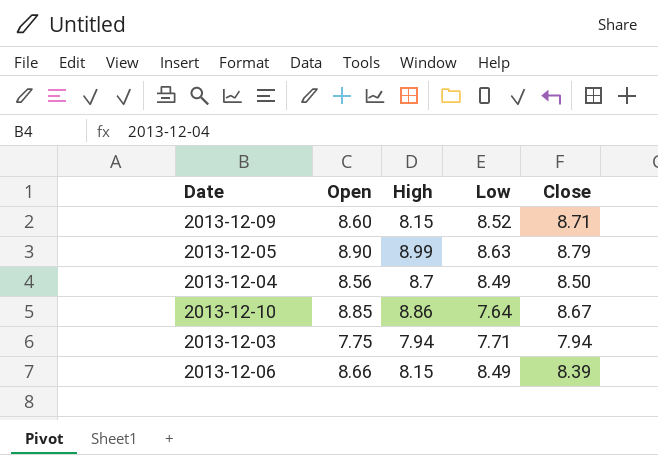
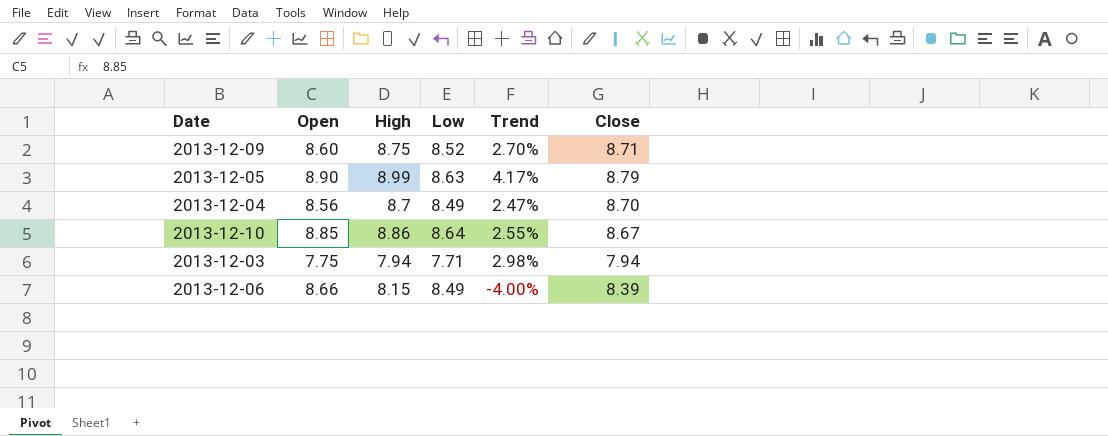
column Trend | formula: none -> ([High] - [Low]) / [Low]
2013-12-09 | High: 8.15 -> 8.75
2013-12-04 | Close: 8.50 -> 8.70
2013-12-10 | Low: 7.64 -> 8.64

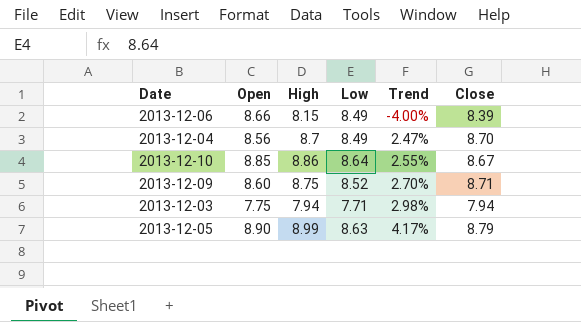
row order: none -> Trend ascending

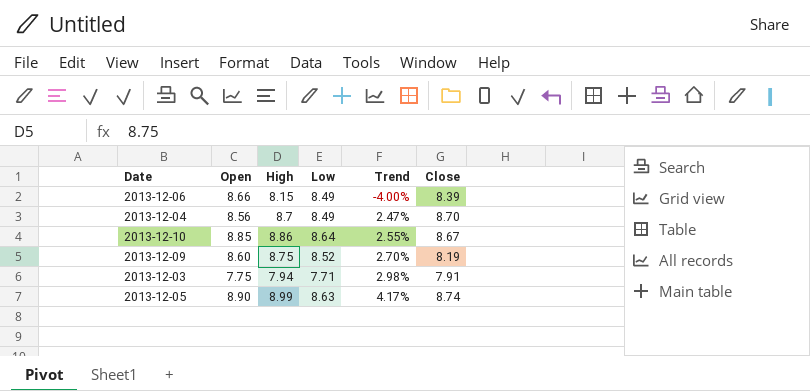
2013-12-09 | Close: 8.71 -> 8.19
2013-12-03 | Close: 7.94 -> 7.91
2013-12-05 | Close: 8.79 -> 8.74

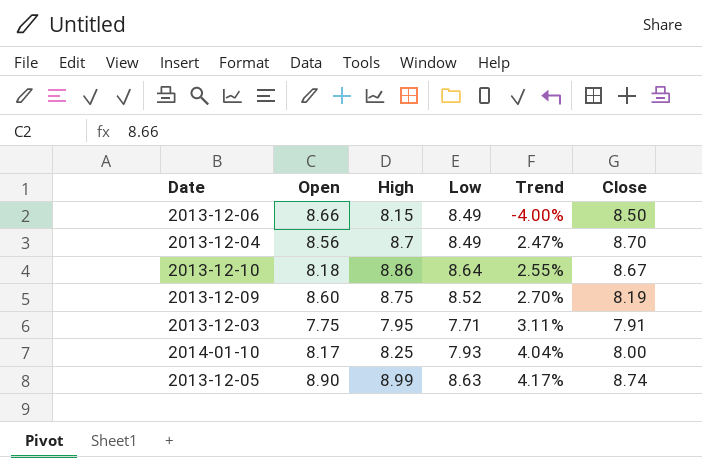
2013-12-06 | Close: 8.39 -> 8.50
2013-12-10 | Open: 8.85 -> 8.18
2013-12-03 | High: 7.94 -> 7.95
2013-12-03 | Trend: 2.98% -> 3.11%
row 2014-01-10: none -> 8.17 | 8.25 | 7.93 | 4.04% | 8.00

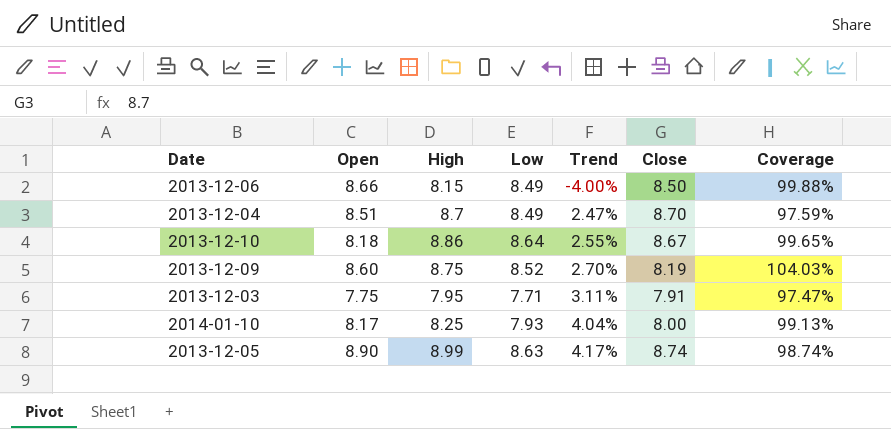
column Coverage | formula: none -> [Low] / [Close]
2013-12-04 | Open: 8.56 -> 8.51

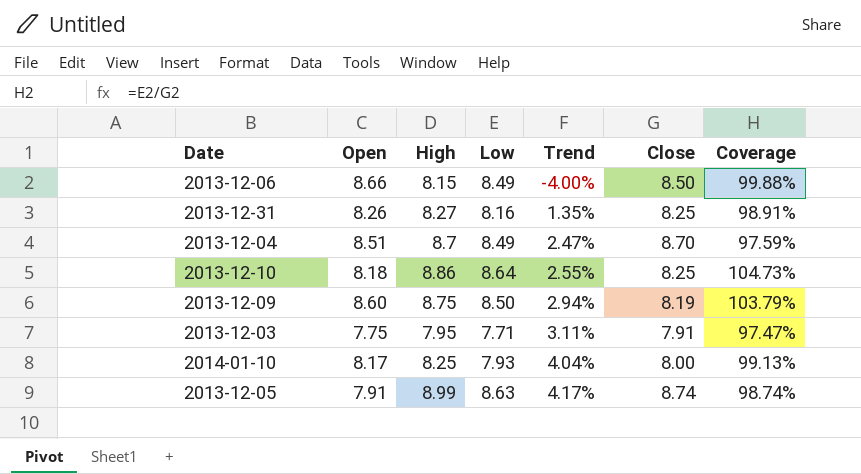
row 2013-12-31: none -> 8.26 | 8.27 | 8.16 | 1.35% | 8.25 | 98.91%
2013-12-10 | Close: 8.67 -> 8.25
2013-12-10 | Coverage: 99.65% -> 104.73%
2013-12-09 | Low: 8.52 -> 8.50
2013-12-09 | Trend: 2.70% -> 2.94%
2013-12-09 | Coverage: 104.03% -> 103.79%
2013-12-05 | Open: 8.90 -> 7.91

